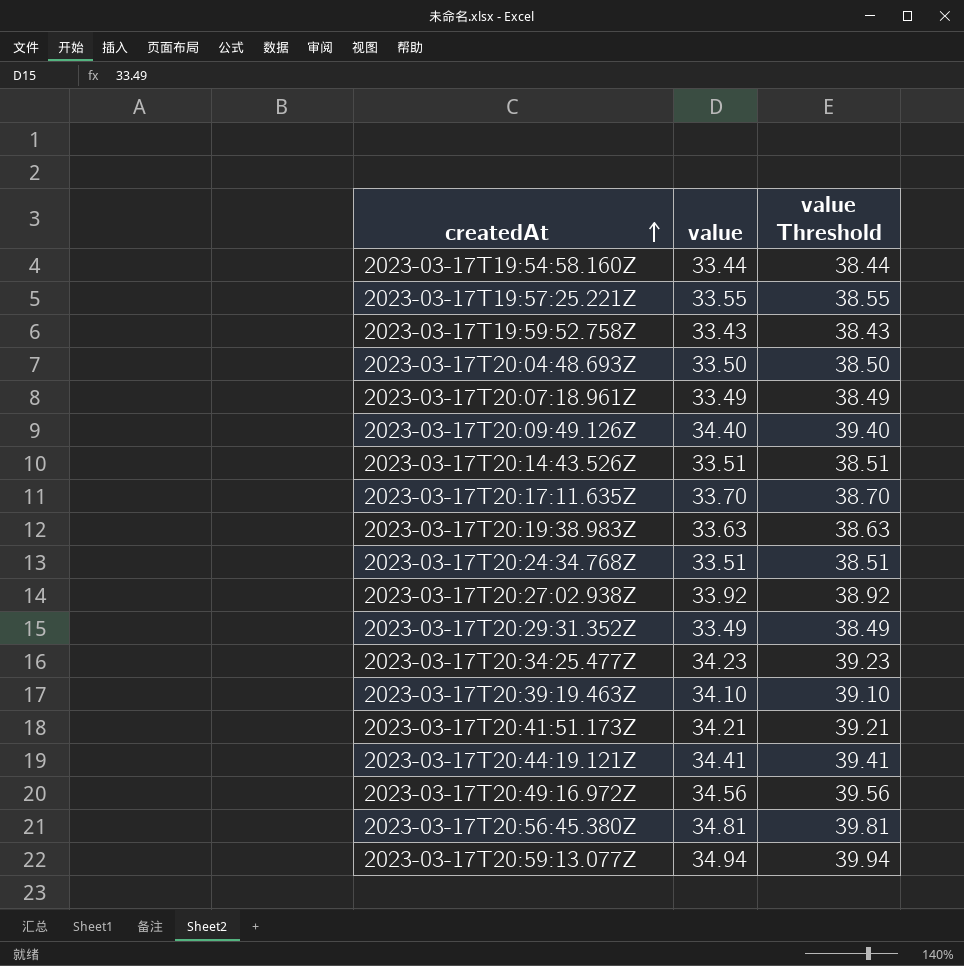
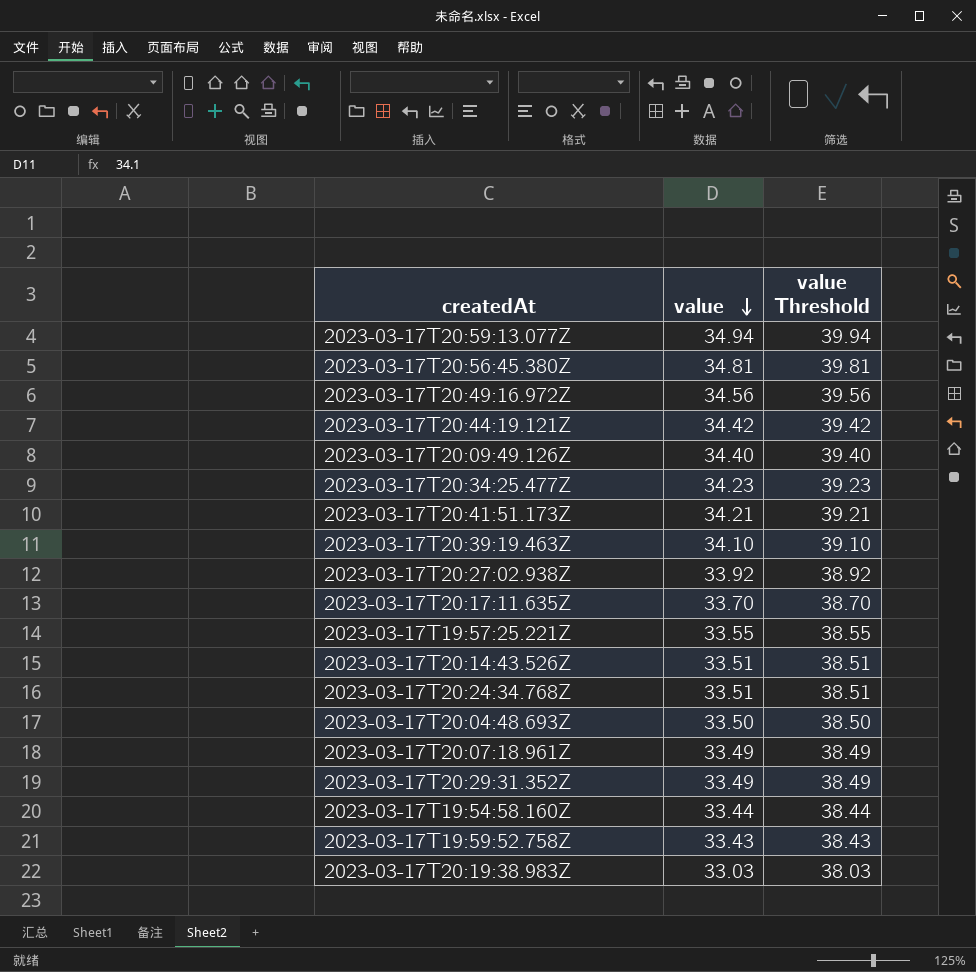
row order: createdAt ascending -> value descending
2023-03-17T20:44:19.121Z | value: 34.41 -> 34.42
2023-03-17T20:44:19.121Z | value Threshold: 39.41 -> 39.42
2023-03-17T20:19:38.983Z | value: 33.63 -> 33.03
2023-03-17T20:19:38.983Z | value Threshold: 38.63 -> 38.03

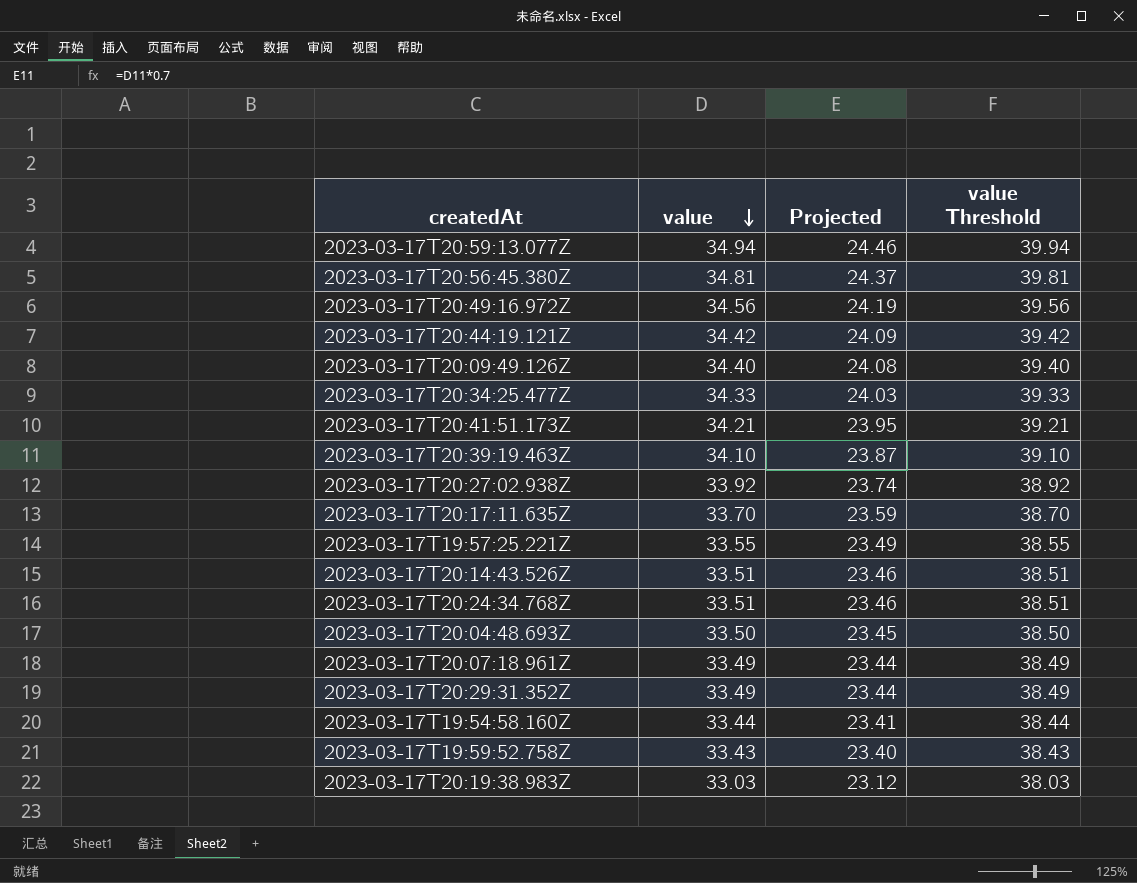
column Projected | formula: none -> [value] * 0.7
2023-03-17T20:34:25.477Z | value: 34.23 -> 34.33
2023-03-17T20:34:25.477Z | value Threshold: 39.23 -> 39.33

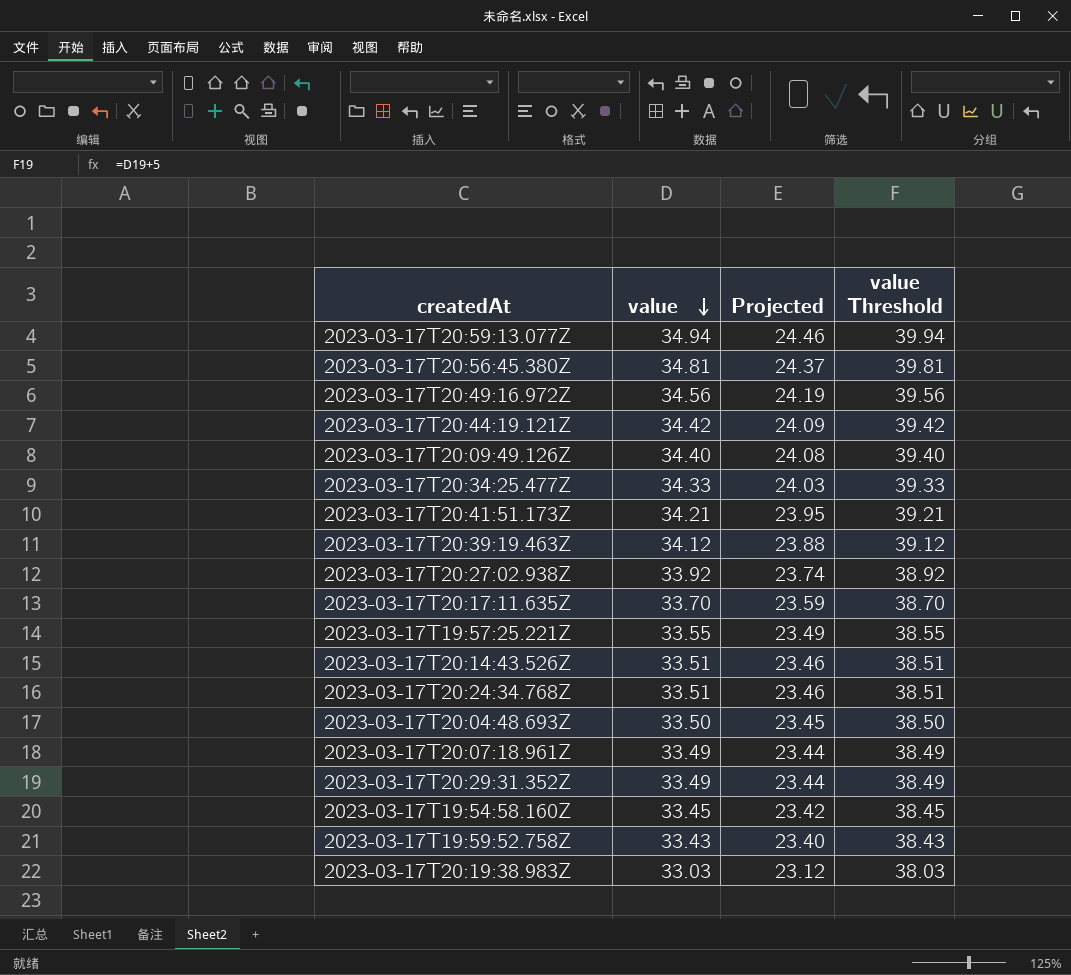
2023-03-17T20:39:19.463Z | value: 34.10 -> 34.12
2023-03-17T20:39:19.463Z | Projected: 23.87 -> 23.88
2023-03-17T20:39:19.463Z | value Threshold: 39.10 -> 39.12
2023-03-17T19:54:58.160Z | value: 33.44 -> 33.45
2023-03-17T19:54:58.160Z | Projected: 23.41 -> 23.42
2023-03-17T19:54:58.160Z | value Threshold: 38.44 -> 38.45

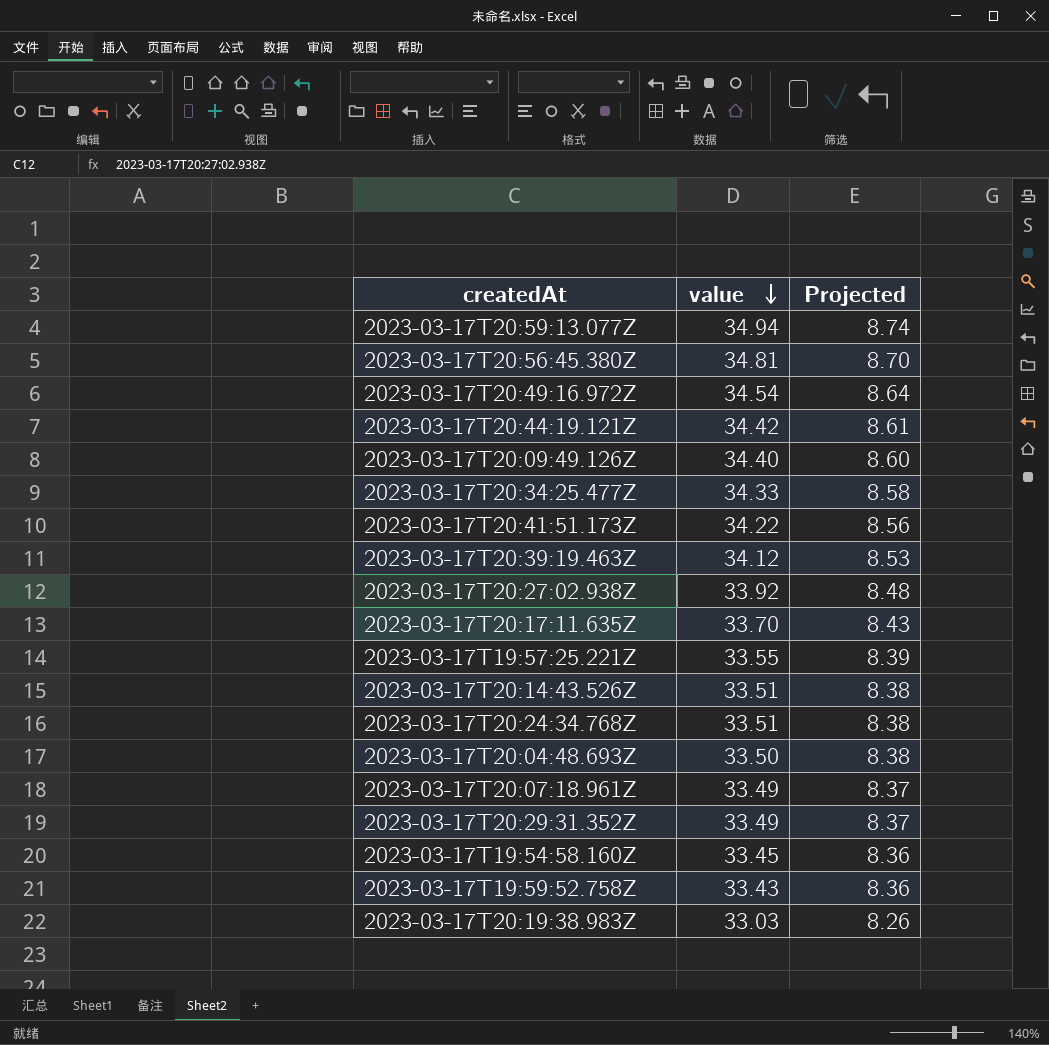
column value Threshold | formula: [value] + 5 -> none
column Projected | formula: [value] * 0.7 -> [value] * 0.25
2023-03-17T20:49:16.972Z | value: 34.56 -> 34.54
2023-03-17T20:41:51.173Z | value: 34.21 -> 34.22

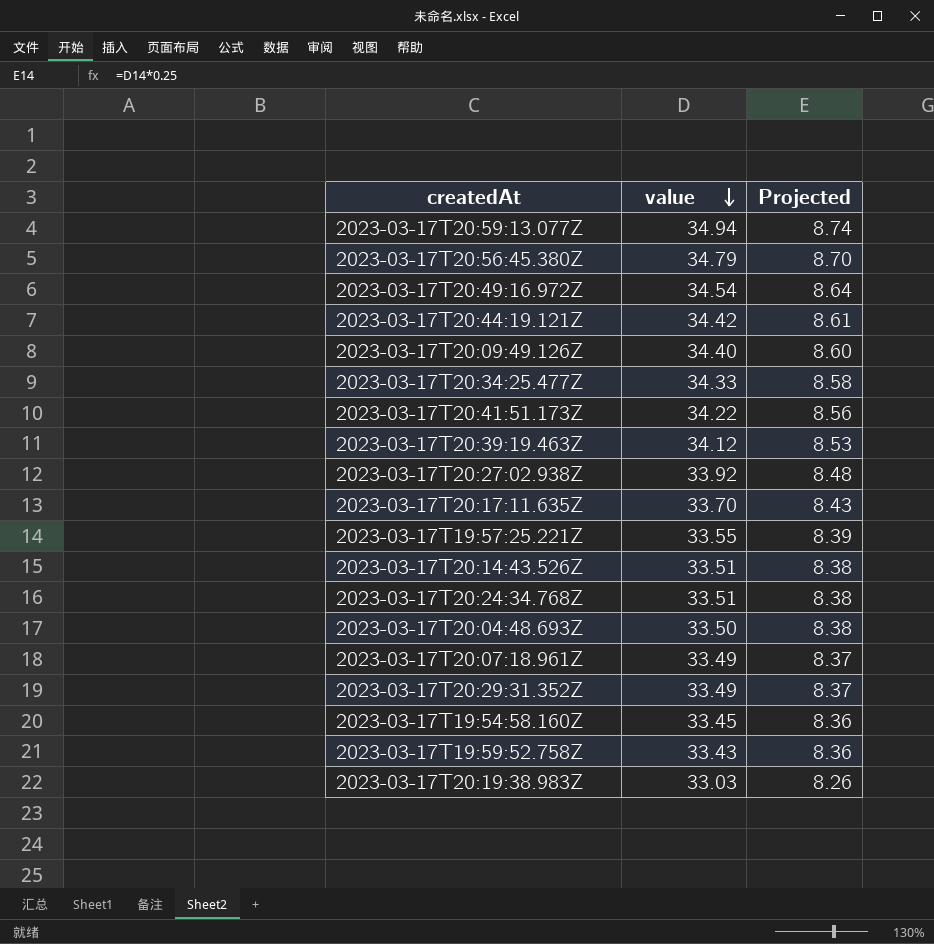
2023-03-17T20:56:45.380Z | value: 34.81 -> 34.79

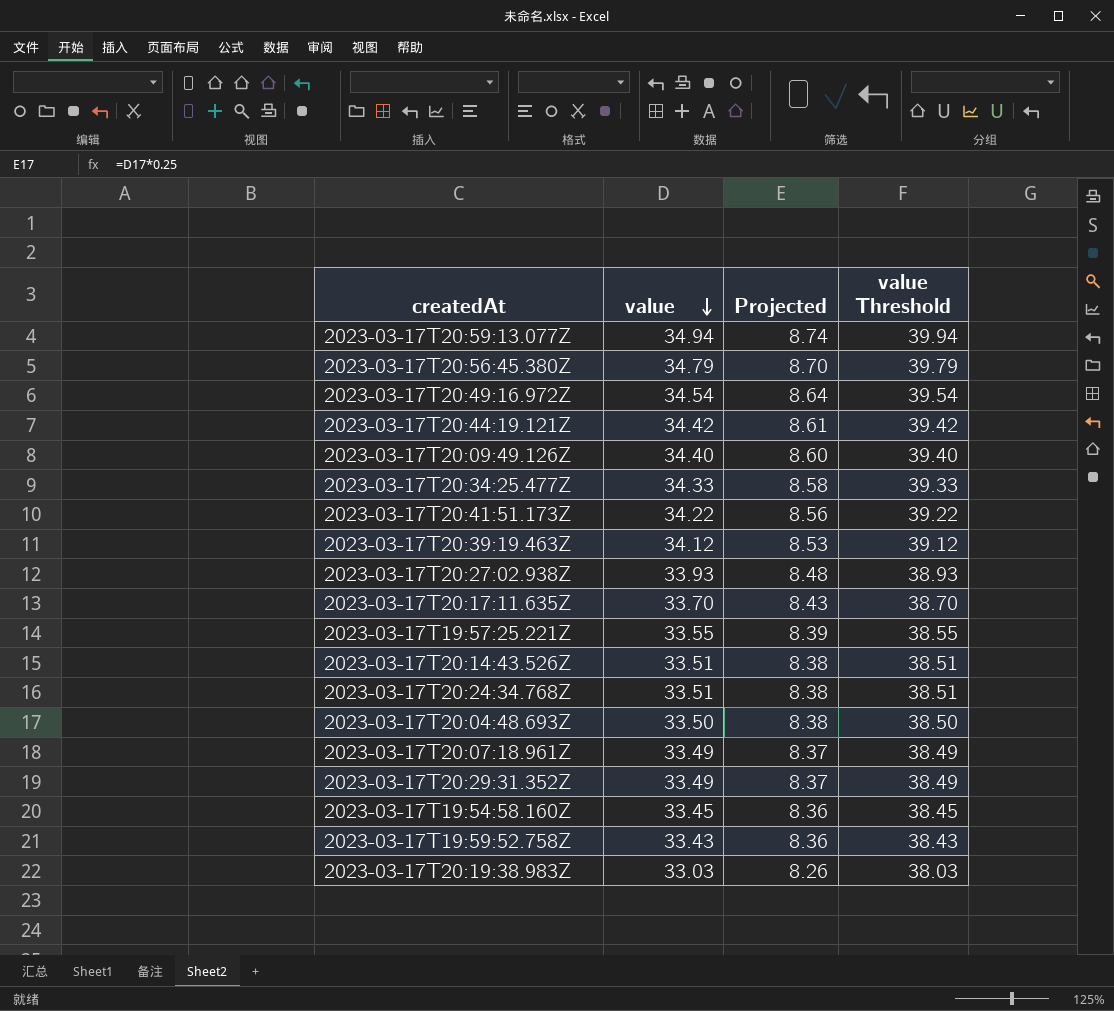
column value Threshold | formula: none -> [value] + 5
2023-03-17T20:27:02.938Z | value: 33.92 -> 33.93

